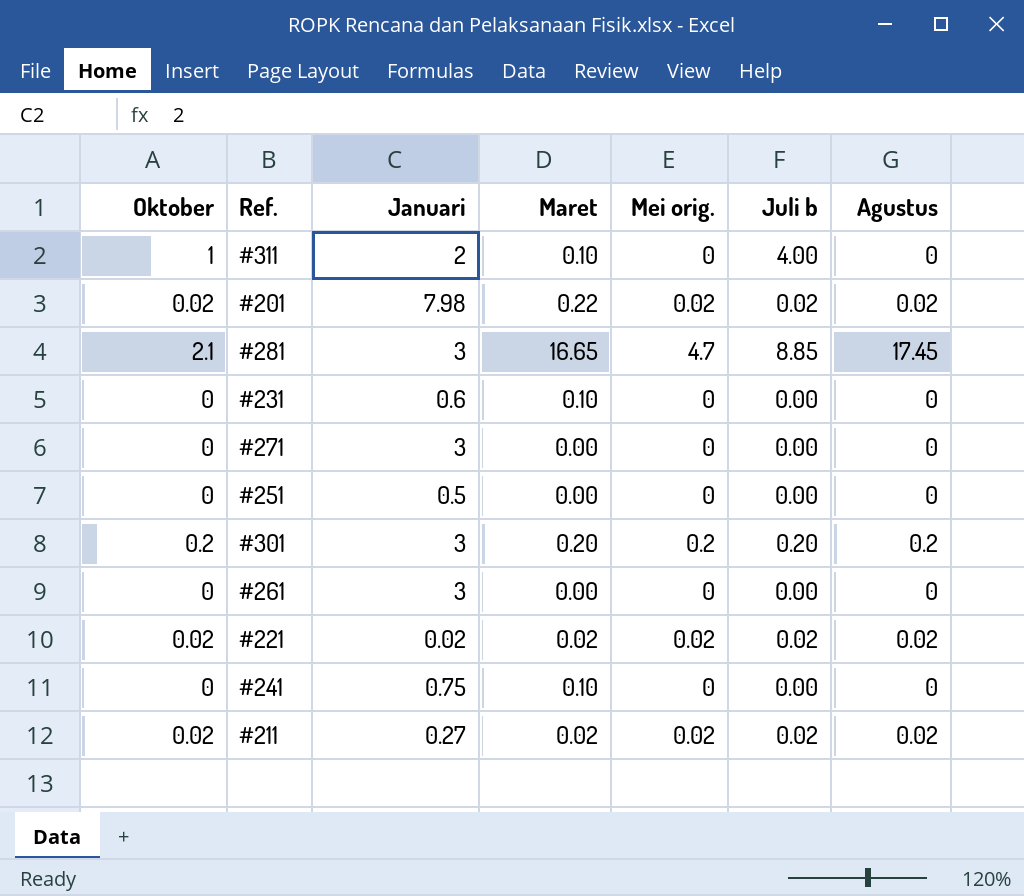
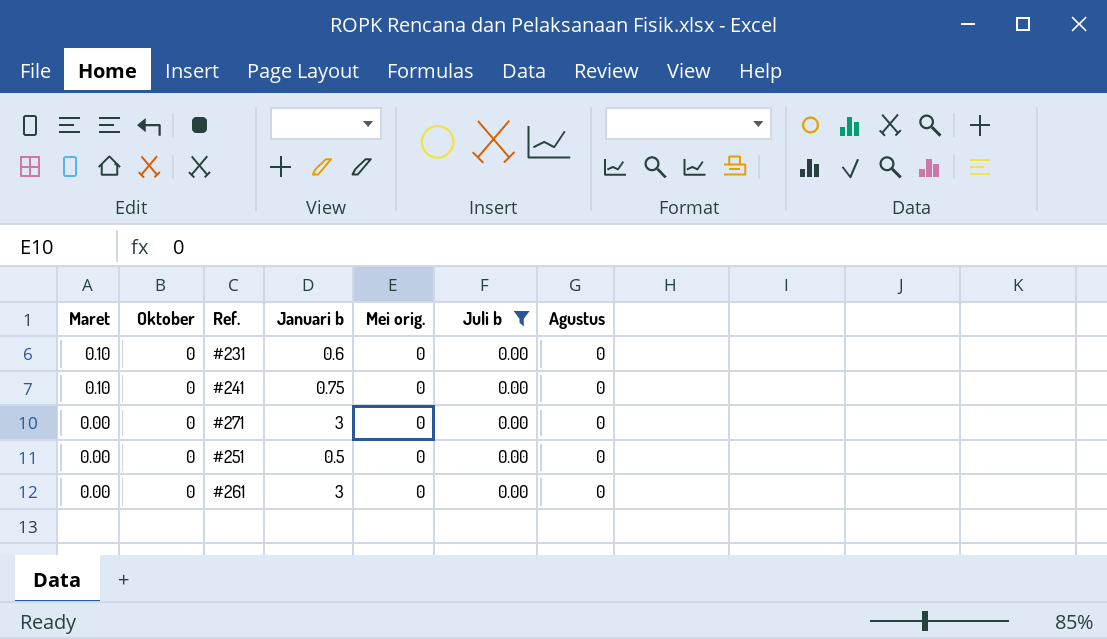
filter: none -> Juli b = 0.00
row order: none -> Maret descending
column Maret | position: 4 -> 1
column name: Januari -> Januari b

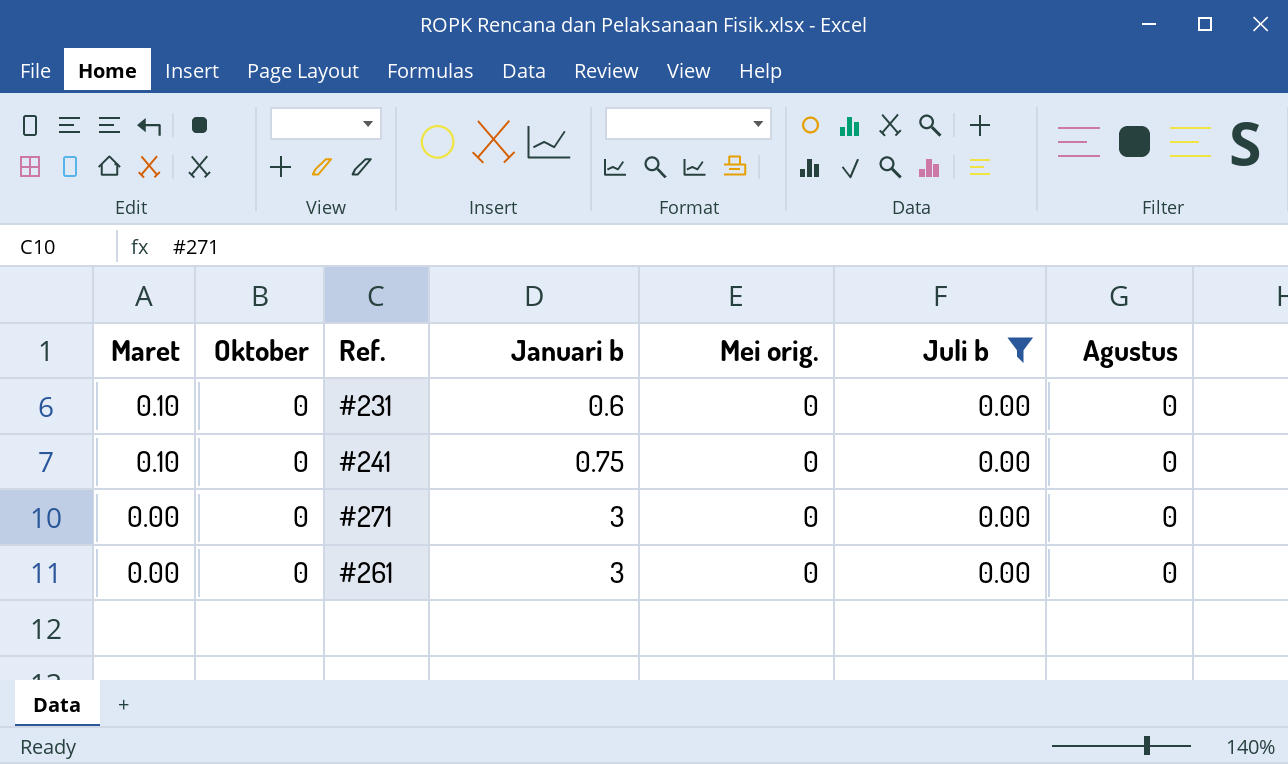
row #251: 0.00 | 0 | 0.5 | 0 | 0.00 | 0 -> none

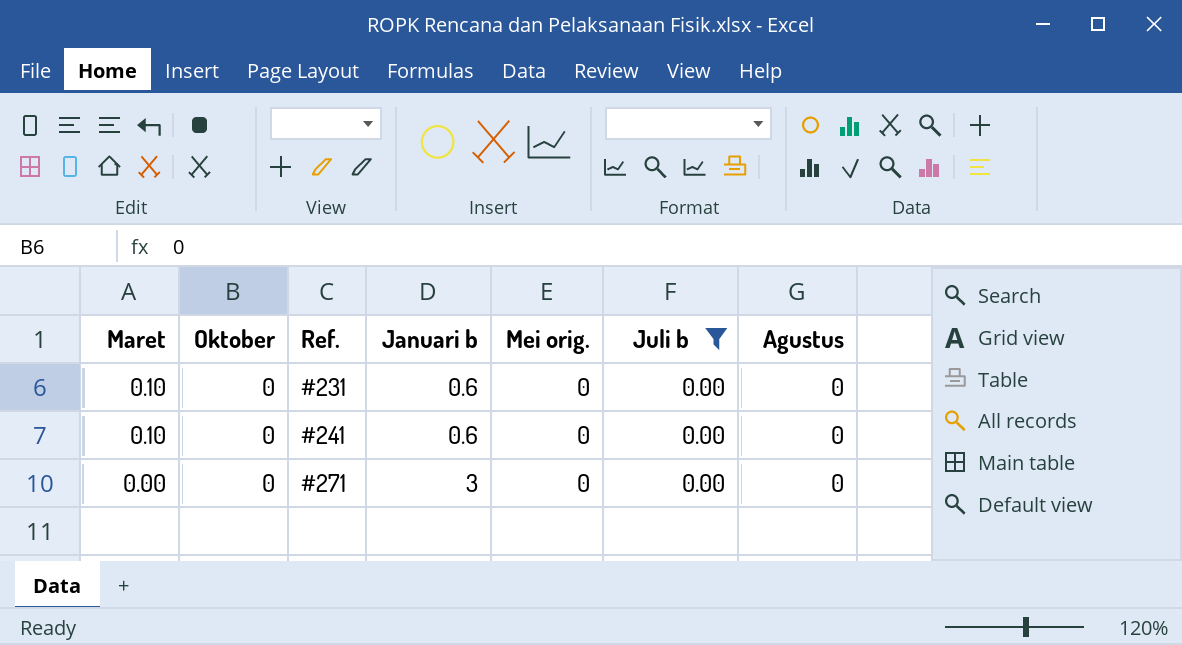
row #261: 0.00 | 0 | 3 | 0 | 0.00 | 0 -> none
#241 | Januari b: 0.75 -> 0.6

